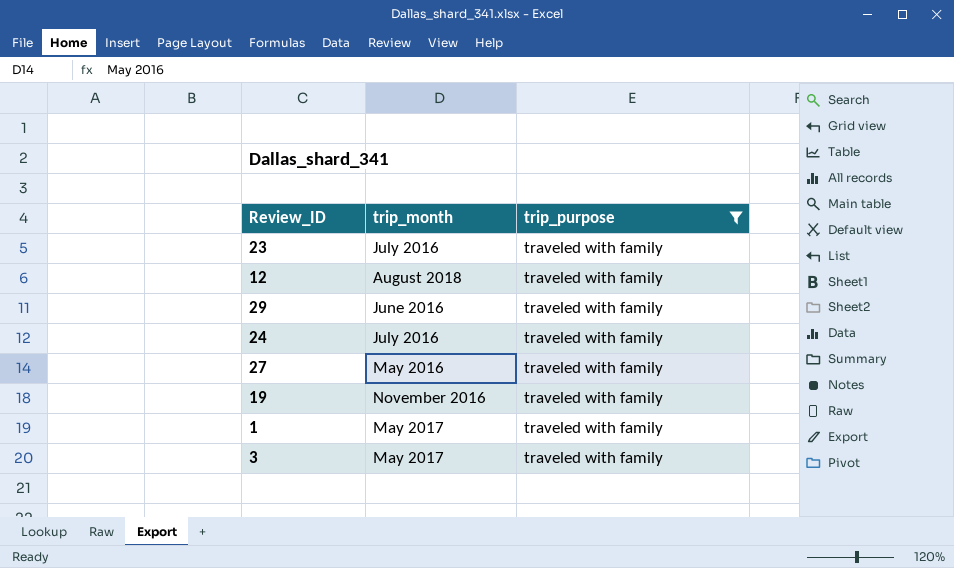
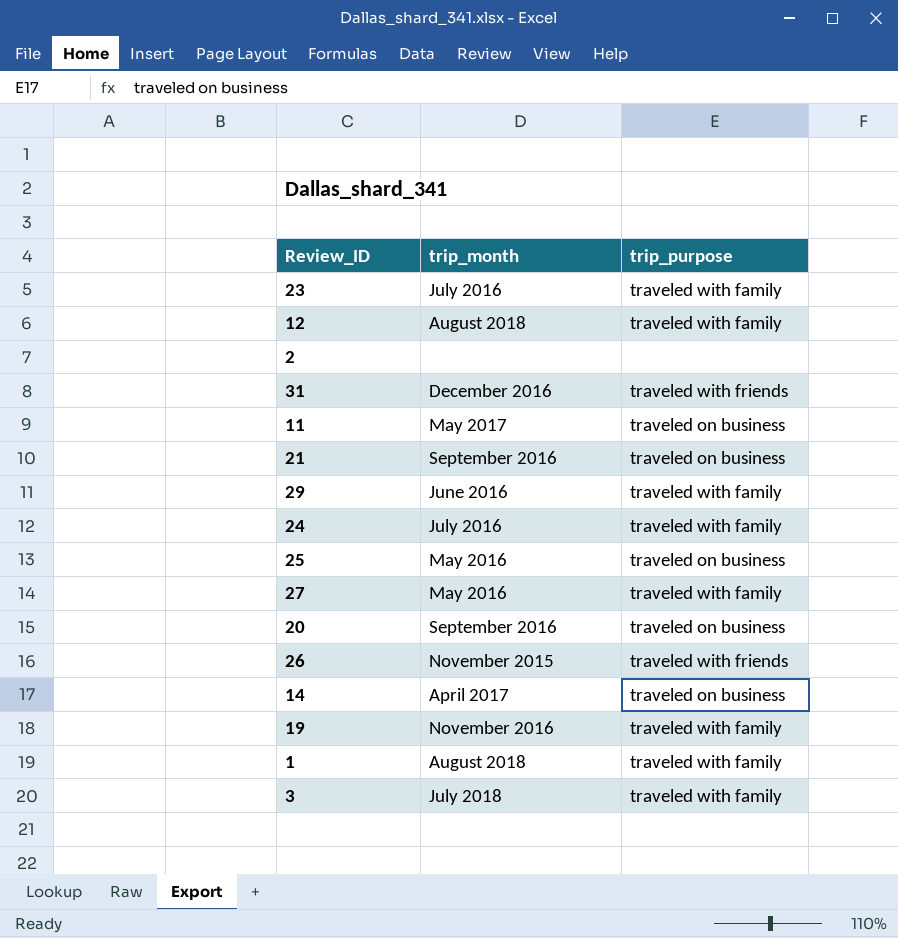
filter: trip_purpose = traveled with family -> none
1 | trip_month: May 2017 -> August 2018
3 | trip_month: May 2017 -> July 2018

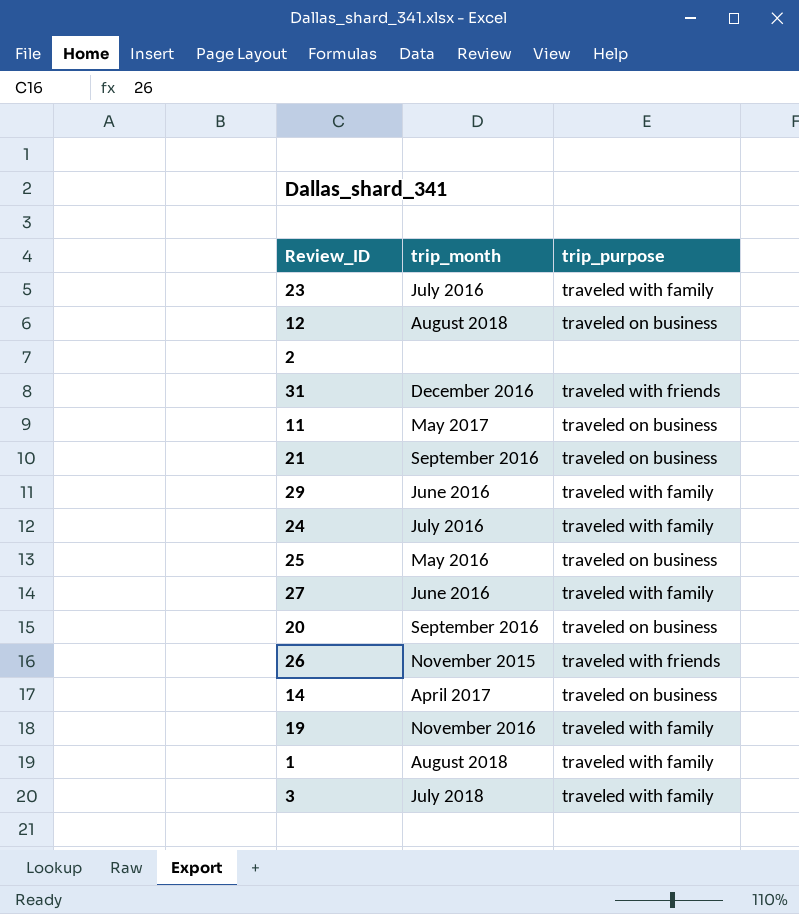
12 | trip_purpose: traveled with family -> traveled on business
27 | trip_month: May 2016 -> June 2016

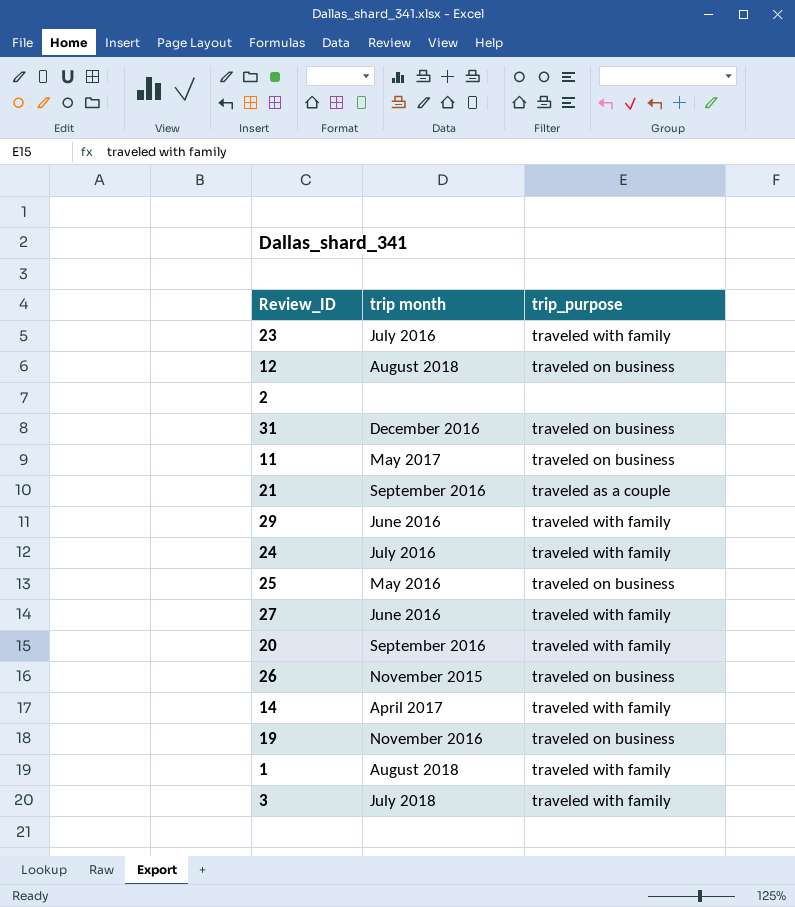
column name: trip_month -> trip month
31 | trip_purpose: traveled with friends -> traveled on business
21 | trip_purpose: traveled on business -> traveled as a couple
20 | trip_purpose: traveled on business -> traveled with family
26 | trip_purpose: traveled with friends -> traveled on business
14 | trip_purpose: traveled on business -> traveled with family
19 | trip_purpose: traveled with family -> traveled on business

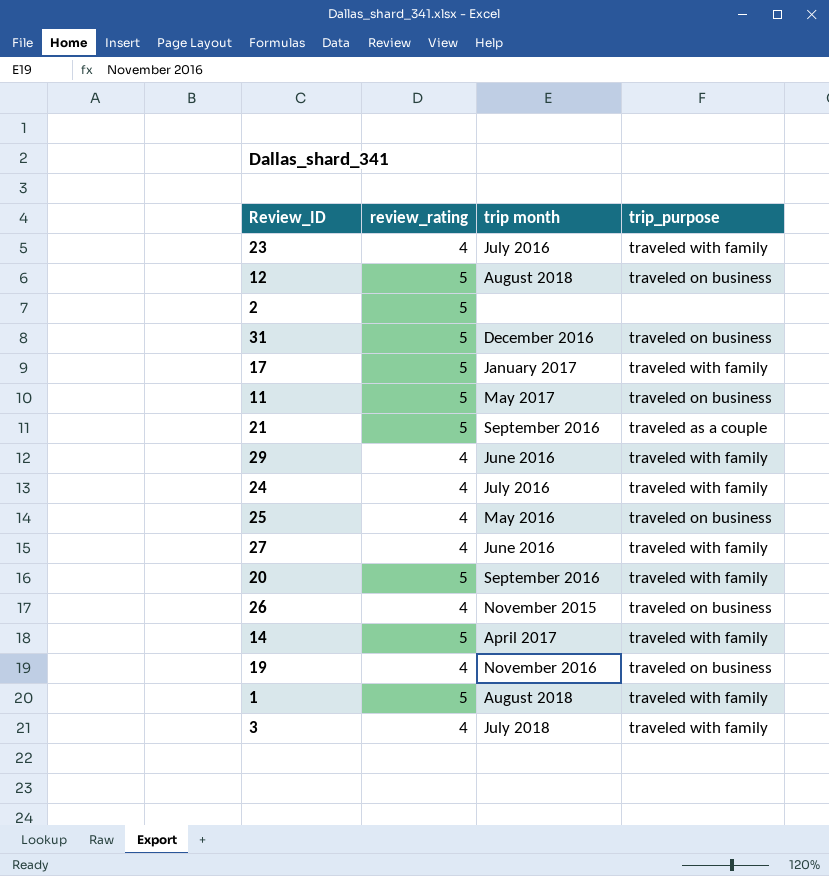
column review_rating | position: none -> 2
row 17: none -> 5 | January 2017 | traveled with family

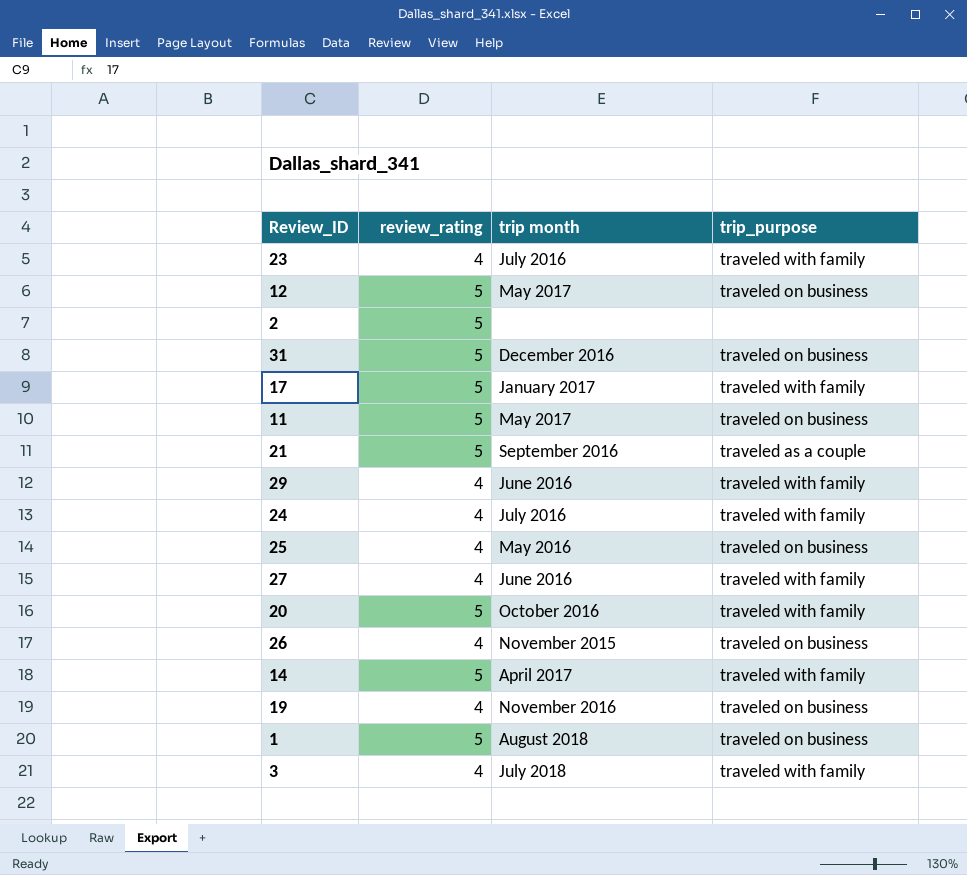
12 | trip month: August 2018 -> May 2017
20 | trip month: September 2016 -> October 2016
1 | trip_purpose: traveled with family -> traveled on business

